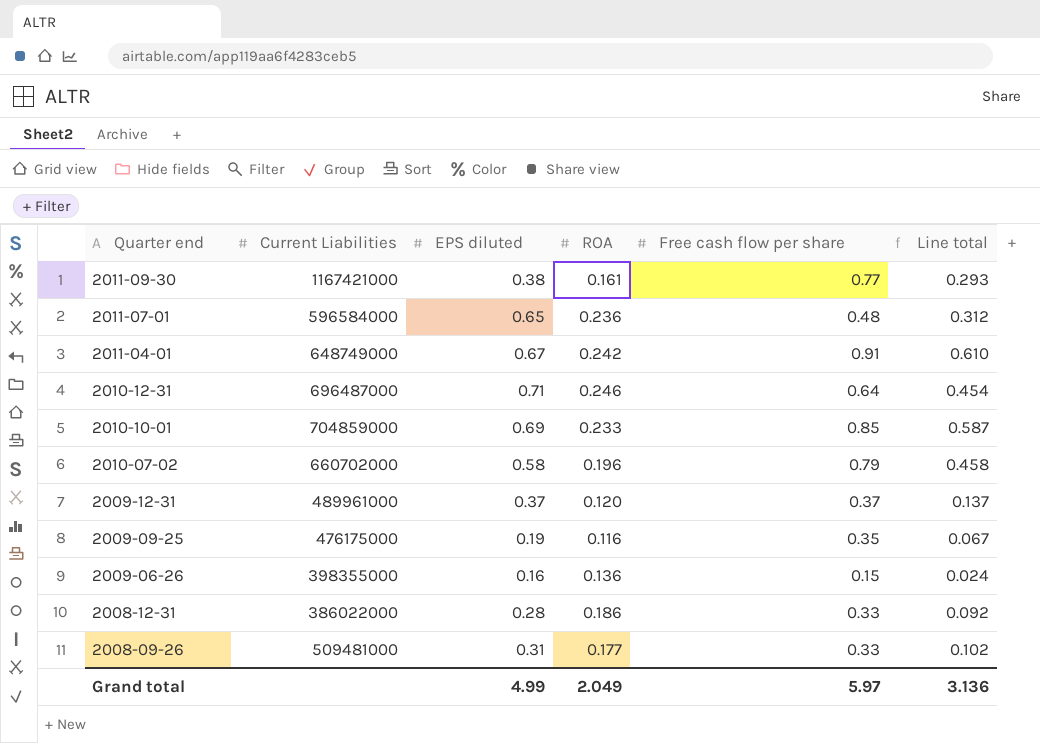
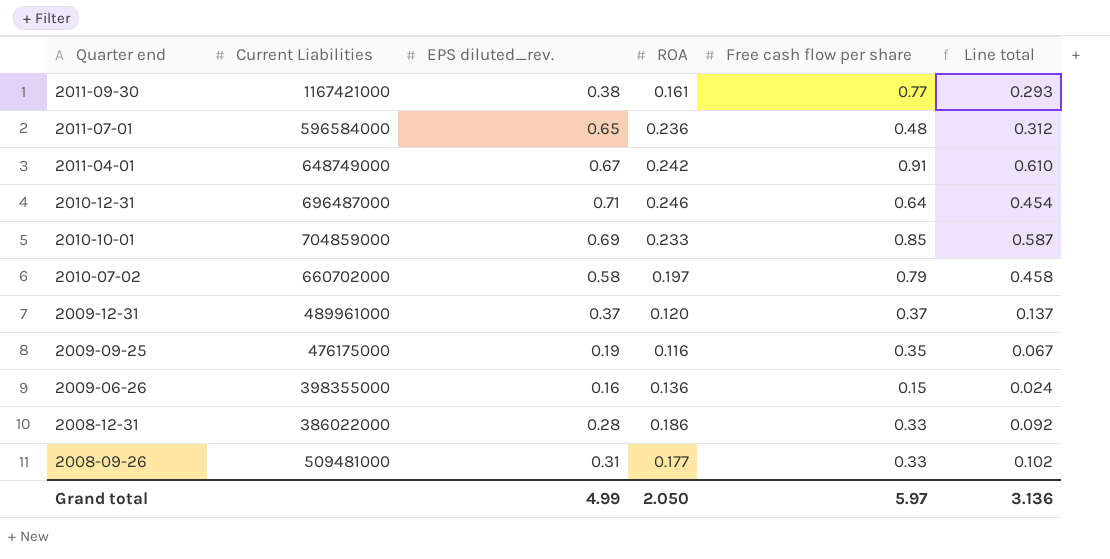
column name: EPS diluted -> EPS diluted_rev.
2010-07-02 | ROA: 0.196 -> 0.197
Grand total | ROA: 2.049 -> 2.050

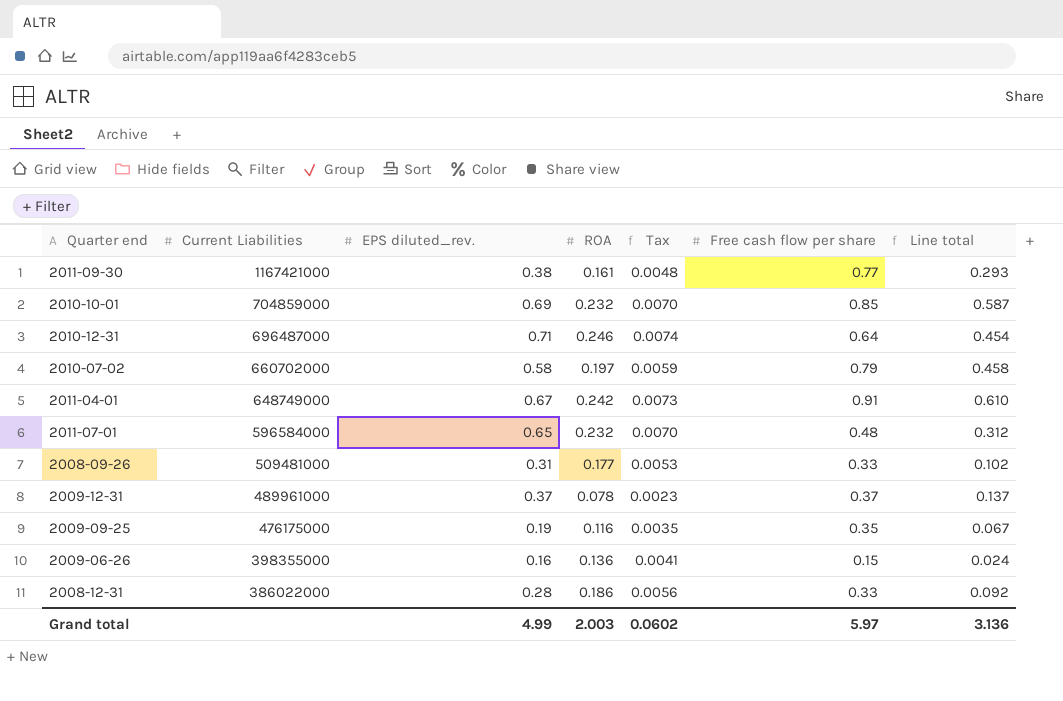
row order: Quarter end descending -> Current Liabilities descending
column Tax | formula: none -> [ROA] * 0.03
2010-10-01 | ROA: 0.233 -> 0.232
2011-07-01 | ROA: 0.236 -> 0.232
2009-12-31 | ROA: 0.120 -> 0.078
Grand total | ROA: 2.050 -> 2.003

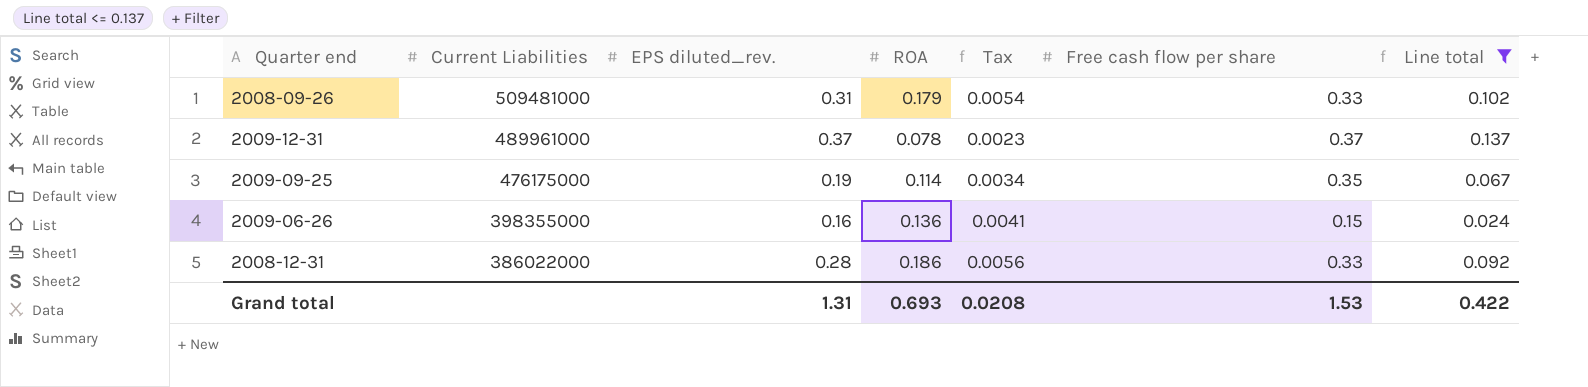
filter: none -> Line total <= 0.137
2008-09-26 | ROA: 0.177 -> 0.179
2008-09-26 | Tax: 0.0053 -> 0.0054
2009-09-25 | ROA: 0.116 -> 0.114
2009-09-25 | Tax: 0.0035 -> 0.0034
Grand total | EPS diluted_rev.: 4.99 -> 1.31
Grand total | ROA: 2.003 -> 0.693
Grand total | Tax: 0.0602 -> 0.0208
Grand total | Free cash flow per share: 5.97 -> 1.53
Grand total | Line total: 3.136 -> 0.422

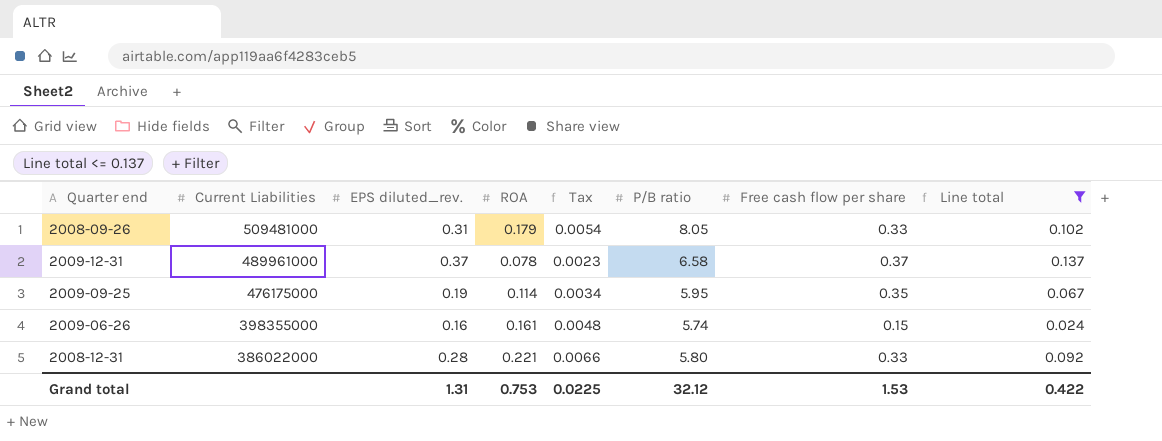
column P/B ratio | position: none -> 6
2009-06-26 | ROA: 0.136 -> 0.161
2009-06-26 | Tax: 0.0041 -> 0.0048
2008-12-31 | ROA: 0.186 -> 0.221
2008-12-31 | Tax: 0.0056 -> 0.0066
Grand total | ROA: 0.693 -> 0.753
Grand total | Tax: 0.0208 -> 0.0225

